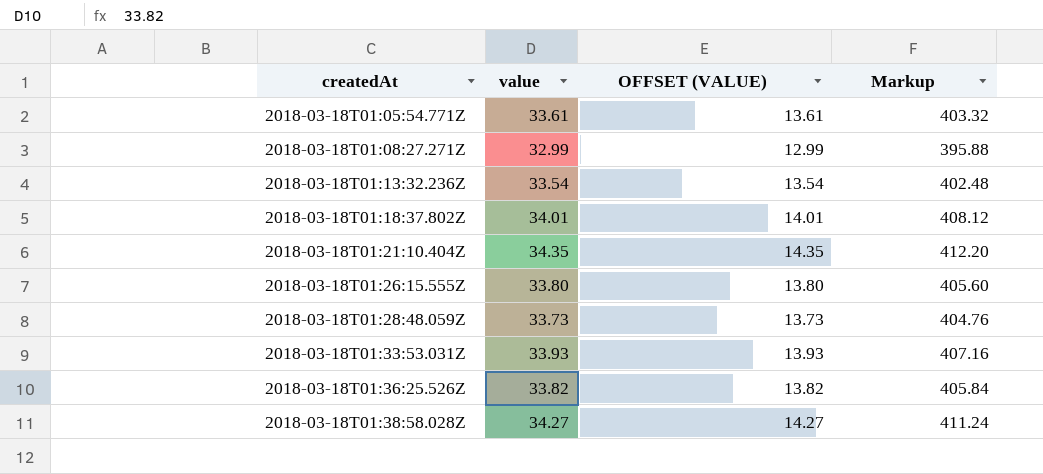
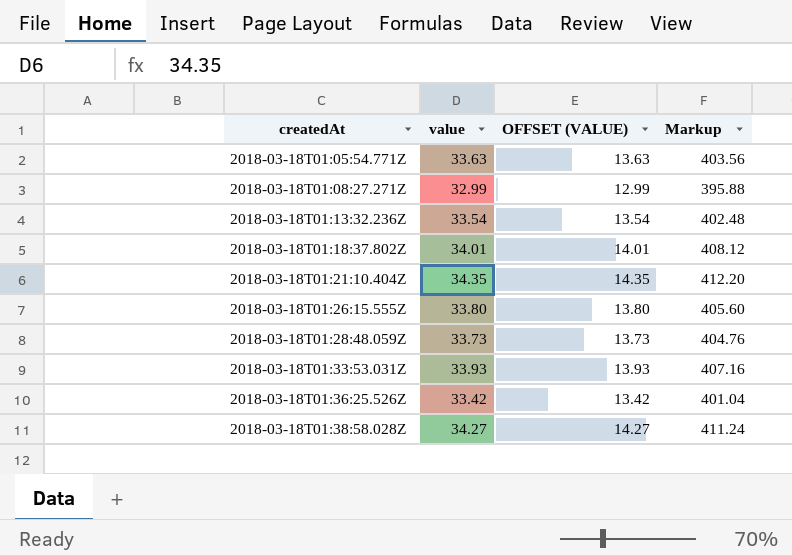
2018-03-18T01:05:54.771Z | value: 33.61 -> 33.63
2018-03-18T01:05:54.771Z | OFFSET (VALUE): 13.61 -> 13.63
2018-03-18T01:05:54.771Z | Markup: 403.32 -> 403.56
2018-03-18T01:36:25.526Z | value: 33.82 -> 33.42
2018-03-18T01:36:25.526Z | OFFSET (VALUE): 13.82 -> 13.42
2018-03-18T01:36:25.526Z | Markup: 405.84 -> 401.04

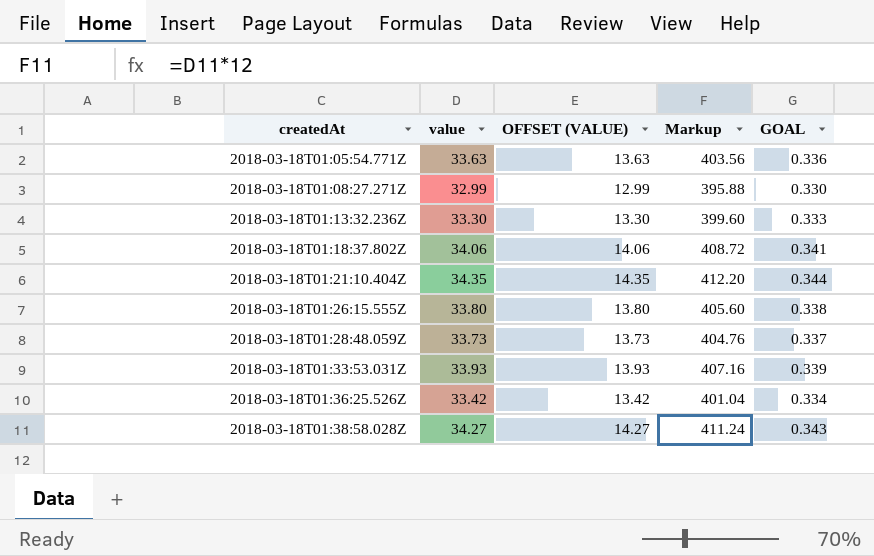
column GOAL | formula: none -> [value] * 0.01
2018-03-18T01:13:32.236Z | value: 33.54 -> 33.30
2018-03-18T01:13:32.236Z | OFFSET (VALUE): 13.54 -> 13.30
2018-03-18T01:13:32.236Z | Markup: 402.48 -> 399.60
2018-03-18T01:18:37.802Z | value: 34.01 -> 34.06
2018-03-18T01:18:37.802Z | OFFSET (VALUE): 14.01 -> 14.06
2018-03-18T01:18:37.802Z | Markup: 408.12 -> 408.72

